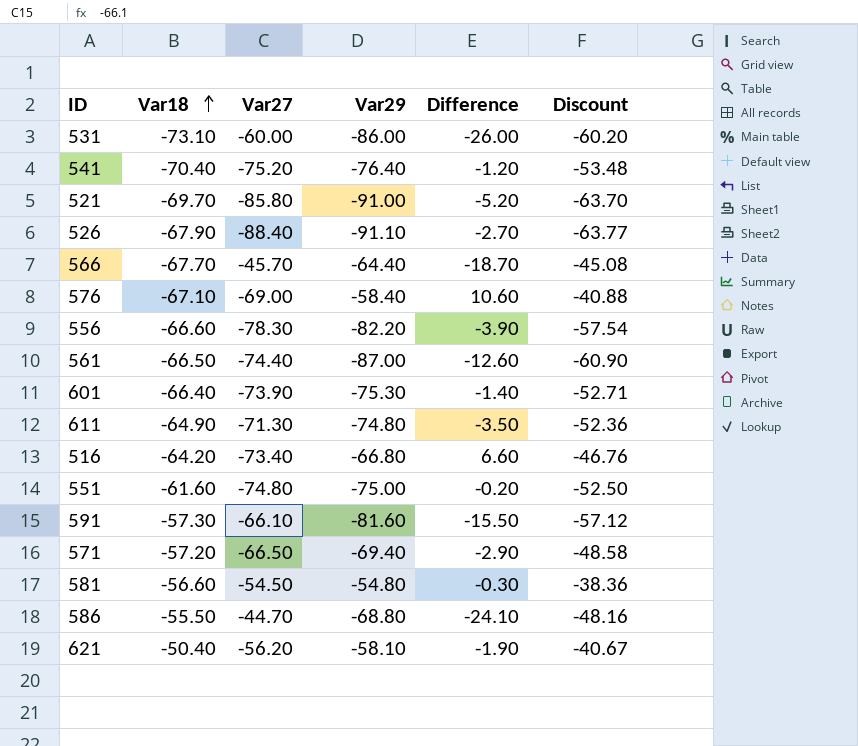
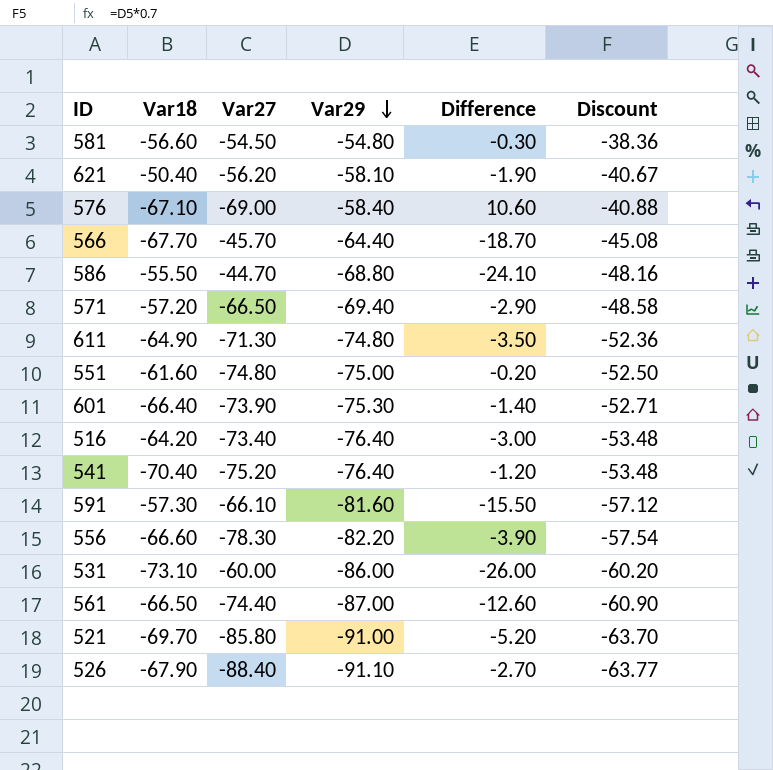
row order: Var18 ascending -> Var29 descending
516 | Var29: -66.80 -> -76.40
516 | Difference: 6.60 -> -3.00
516 | Discount: -46.76 -> -53.48

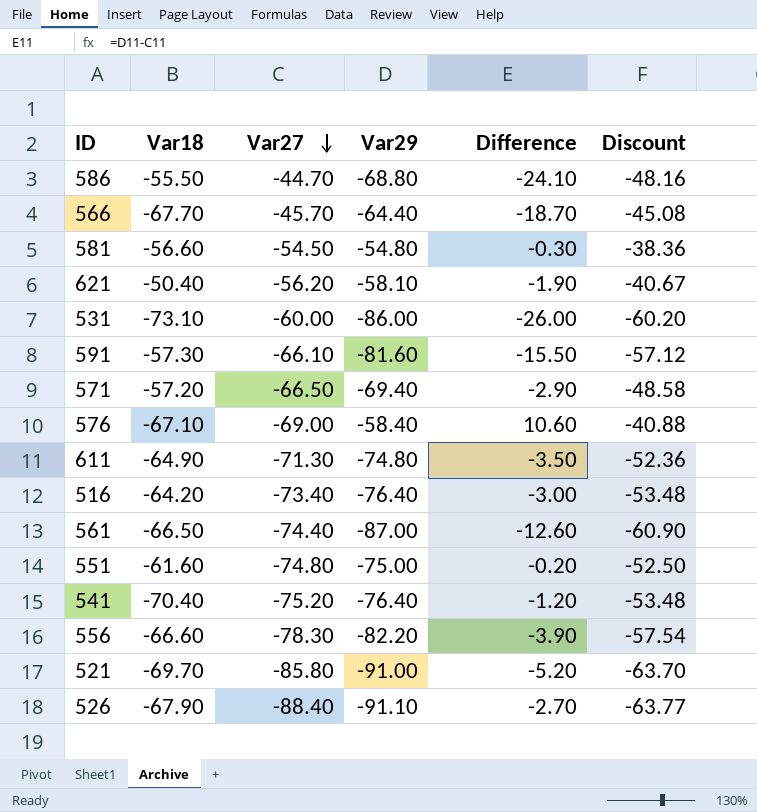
row order: Var29 descending -> Var27 descending
row 601: -66.40 | -73.90 | -75.30 | -1.40 | -52.71 -> none

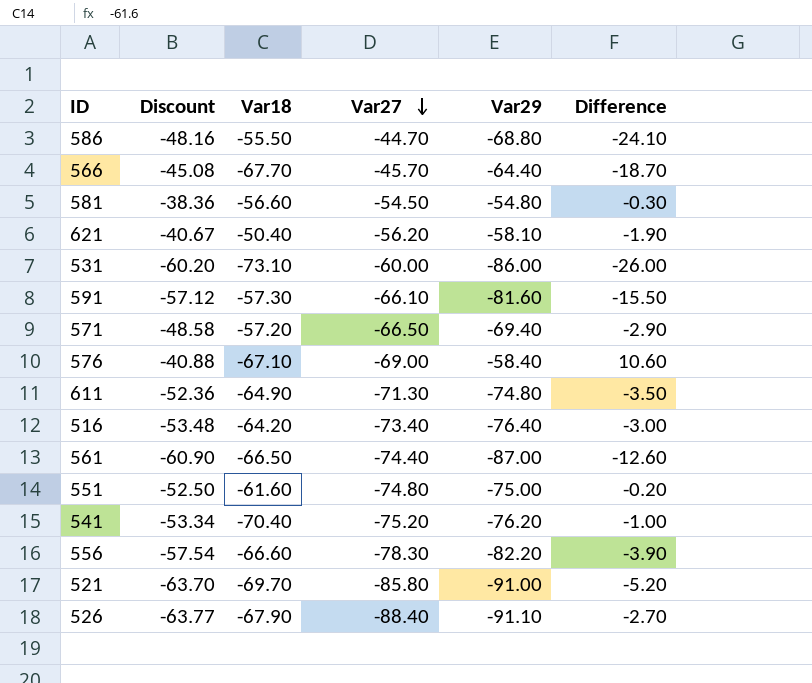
column Discount | position: 6 -> 2
541 | Discount: -53.48 -> -53.34
541 | Var29: -76.40 -> -76.20
541 | Difference: -1.20 -> -1.00

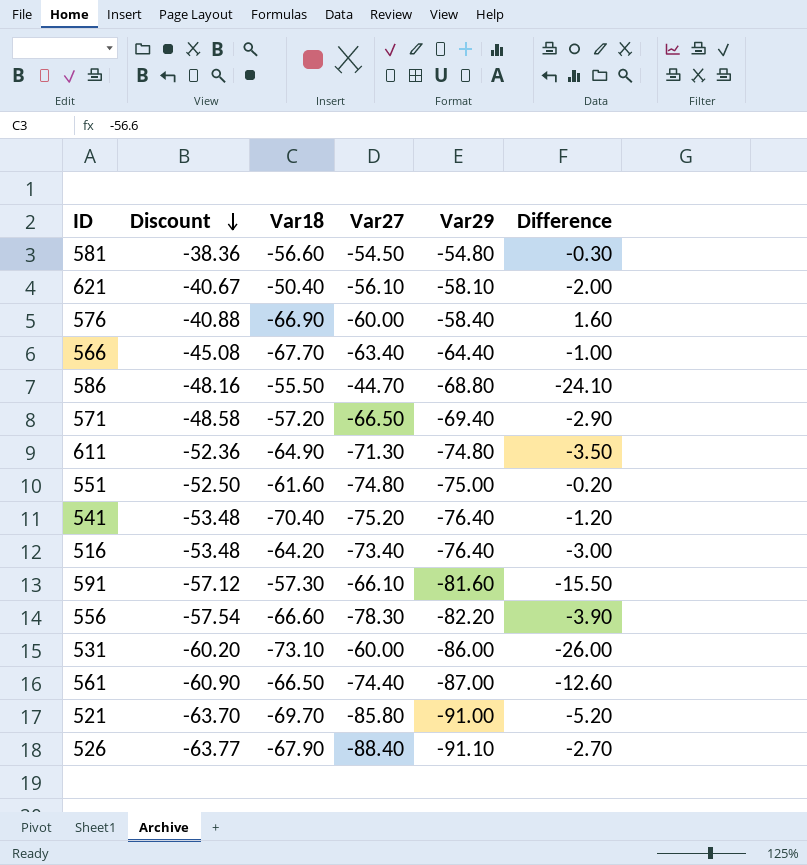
row order: Var27 descending -> Discount descending
621 | Var27: -56.20 -> -56.10
621 | Difference: -1.90 -> -2.00
576 | Var18: -67.10 -> -66.90
576 | Var27: -69.00 -> -60.00
576 | Difference: 10.60 -> 1.60
566 | Var27: -45.70 -> -63.40
566 | Difference: -18.70 -> -1.00
541 | Discount: -53.34 -> -53.48
541 | Var29: -76.20 -> -76.40
541 | Difference: -1.00 -> -1.20

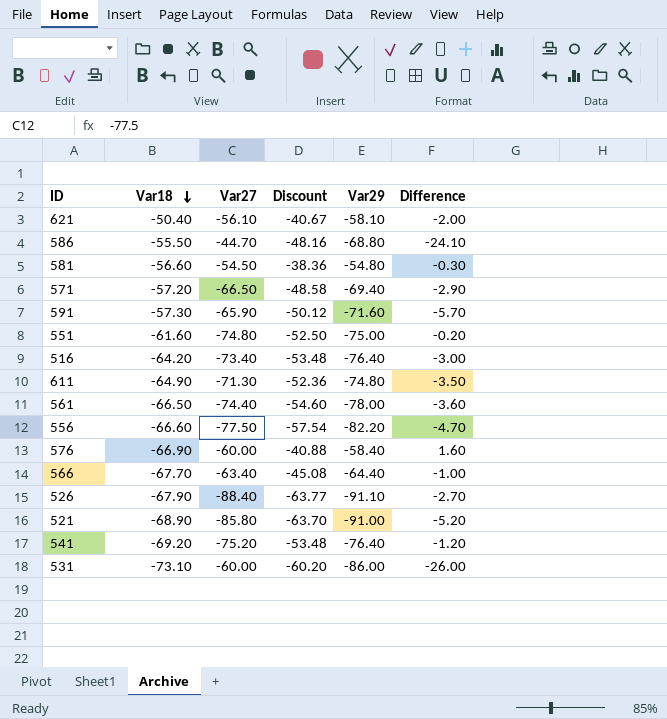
row order: Discount descending -> Var18 descending
column Discount | position: 2 -> 4
591 | Var27: -66.10 -> -65.90
591 | Discount: -57.12 -> -50.12
591 | Var29: -81.60 -> -71.60
591 | Difference: -15.50 -> -5.70
561 | Discount: -60.90 -> -54.60
561 | Var29: -87.00 -> -78.00
561 | Difference: -12.60 -> -3.60
556 | Var27: -78.30 -> -77.50
556 | Difference: -3.90 -> -4.70
521 | Var18: -69.70 -> -68.90
541 | Var18: -70.40 -> -69.20

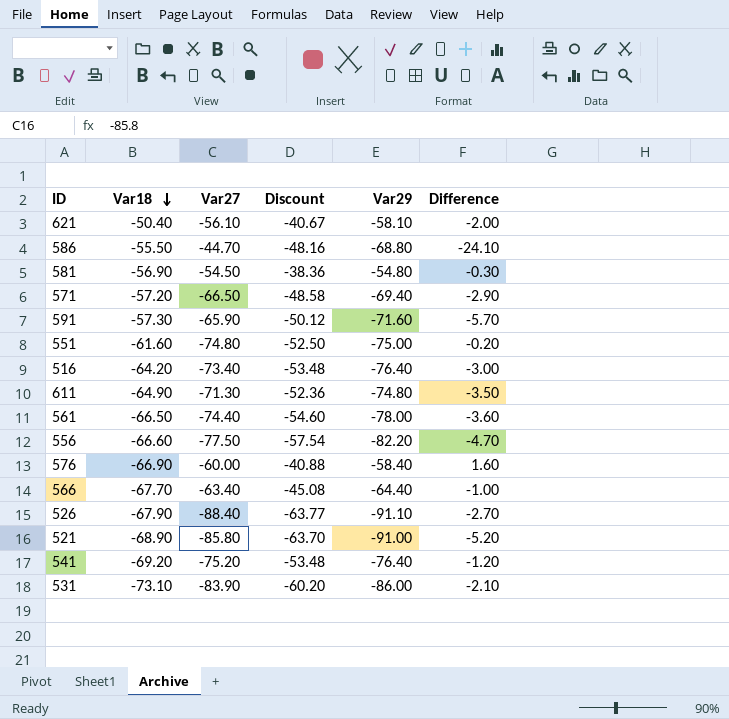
581 | Var18: -56.60 -> -56.90
531 | Var27: -60.00 -> -83.90
531 | Difference: -26.00 -> -2.10

